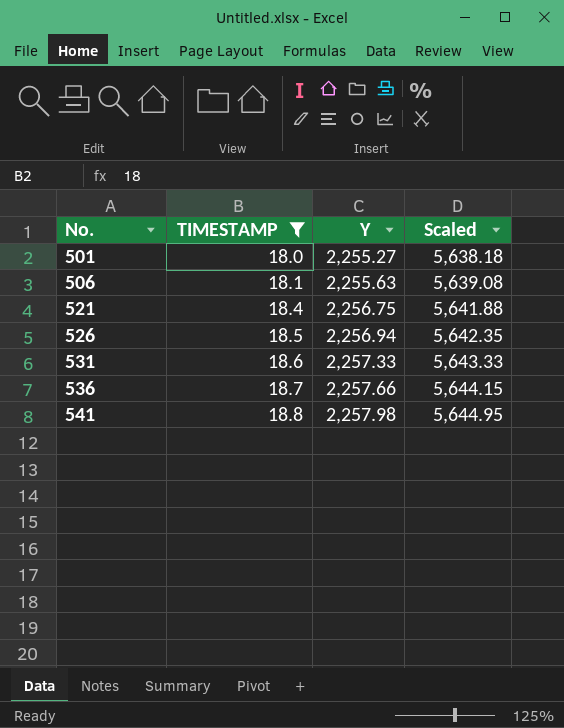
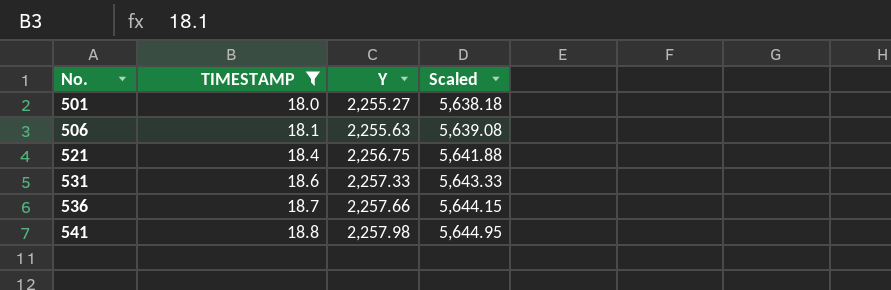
row 526: 18.5 | 2,256.94 | 5,642.35 -> none

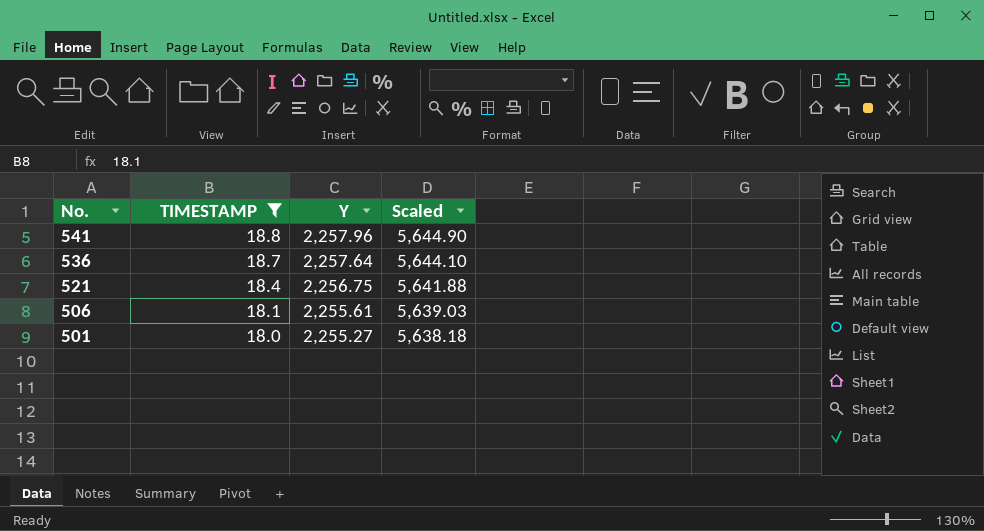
row order: No. ascending -> No. descending
row 531: 18.6 | 2,257.33 | 5,643.33 -> none
541 | Y: 2,257.98 -> 2,257.96
541 | Scaled: 5,644.95 -> 5,644.90
536 | Y: 2,257.66 -> 2,257.64
536 | Scaled: 5,644.15 -> 5,644.10
506 | Y: 2,255.63 -> 2,255.61
506 | Scaled: 5,639.08 -> 5,639.03

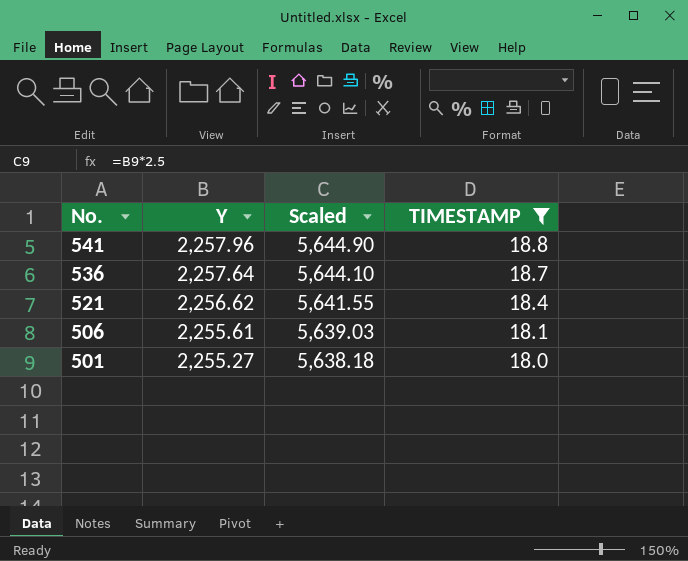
column TIMESTAMP | position: 2 -> 4
521 | Y: 2,256.75 -> 2,256.62
521 | Scaled: 5,641.88 -> 5,641.55

